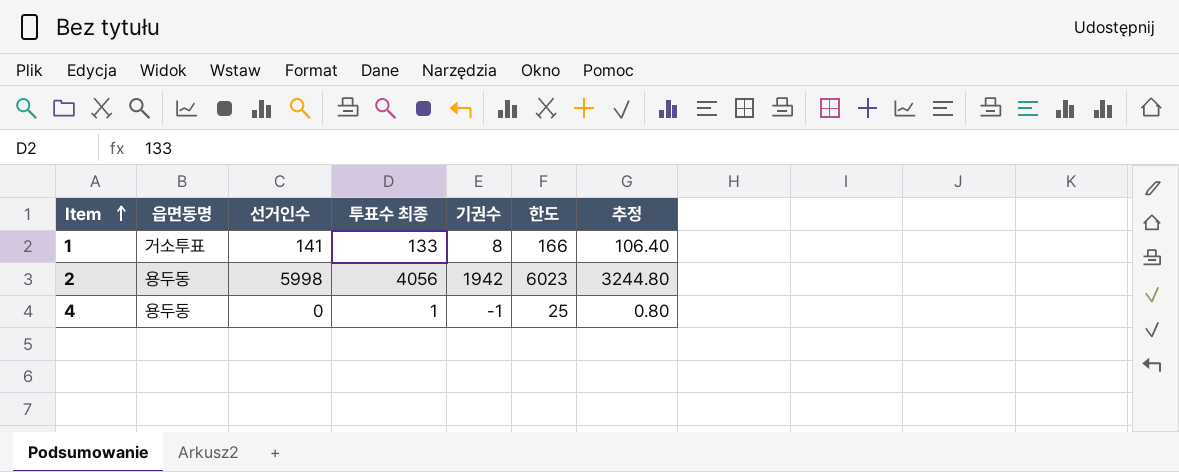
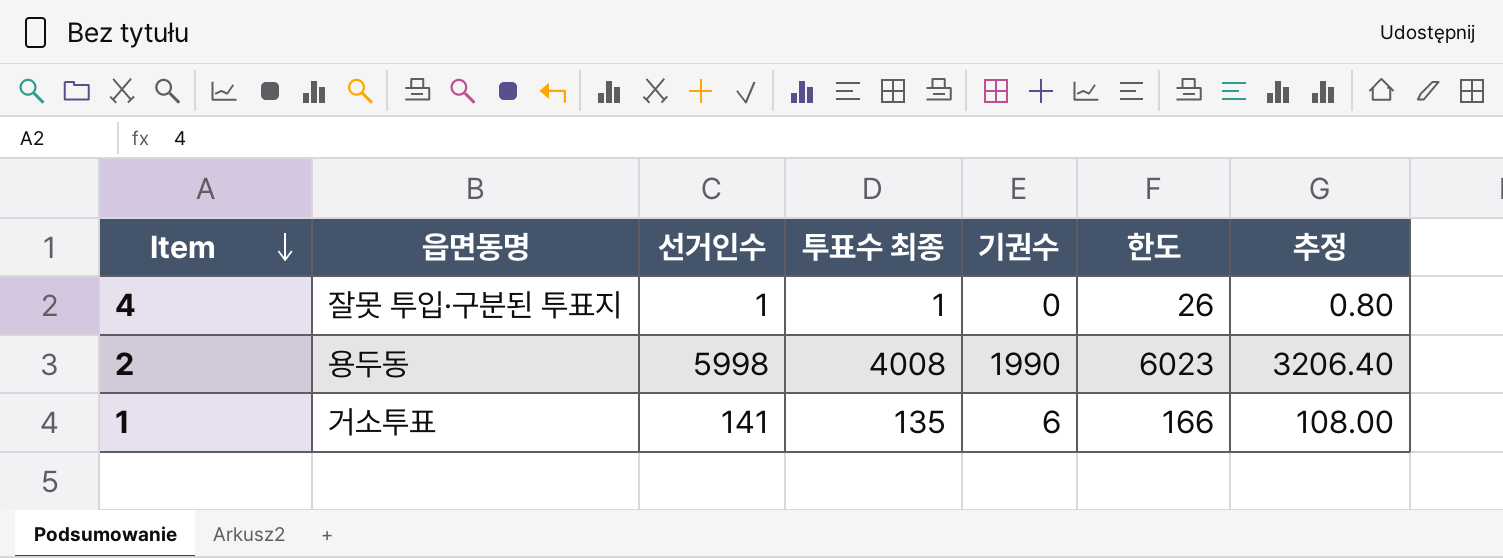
row order: Item ascending -> Item descending
4 | 읍면동명: 용두동 -> 잘못 투입·구분된 투표지
4 | 선거인수: 0 -> 1
4 | 기권수: -1 -> 0
4 | 한도: 25 -> 26
2 | 투표수 최종: 4056 -> 4008
2 | 기권수: 1942 -> 1990
2 | 추정: 3244.80 -> 3206.40
1 | 투표수 최종: 133 -> 135
1 | 기권수: 8 -> 6
1 | 추정: 106.40 -> 108.00

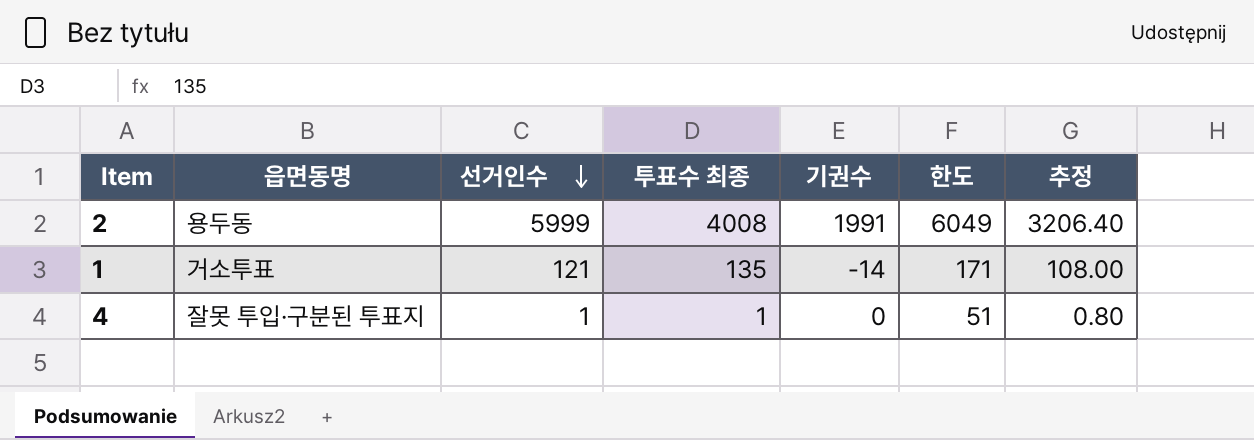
row order: Item descending -> 선거인수 descending
column 한도 | formula: [선거인수] + 25 -> [선거인수] + 50
2 | 선거인수: 5998 -> 5999
2 | 기권수: 1990 -> 1991
1 | 선거인수: 141 -> 121
1 | 기권수: 6 -> -14

